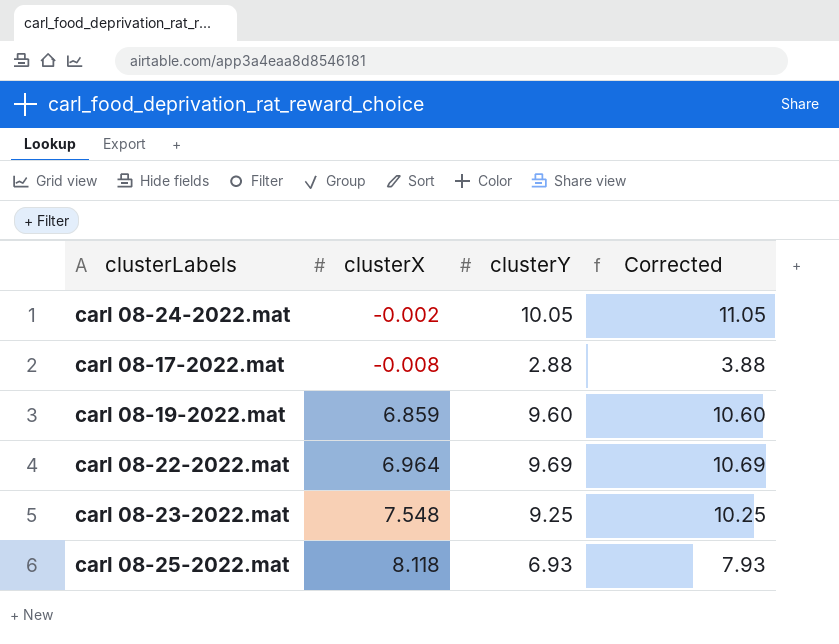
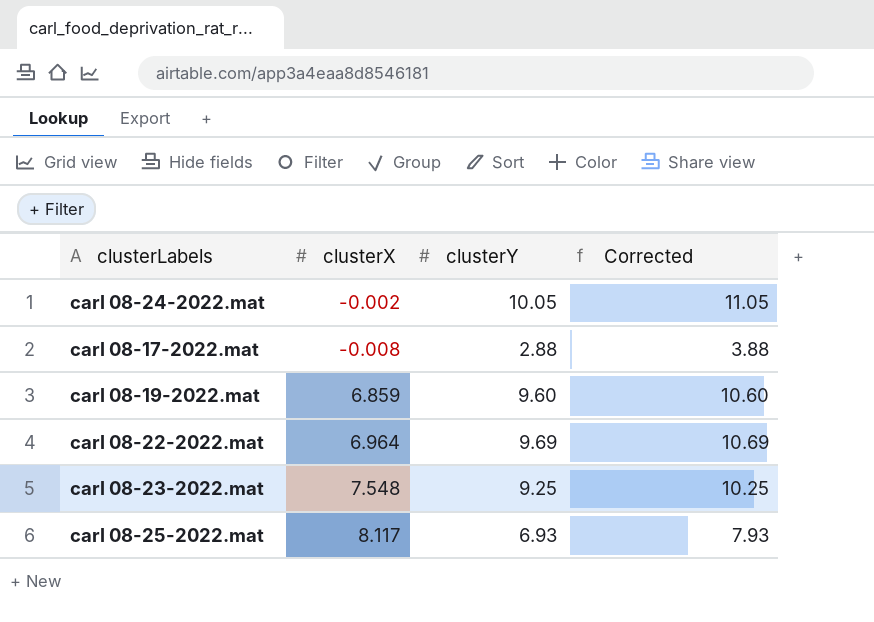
carl 08-25-2022.mat | clusterX: 8.118 -> 8.117

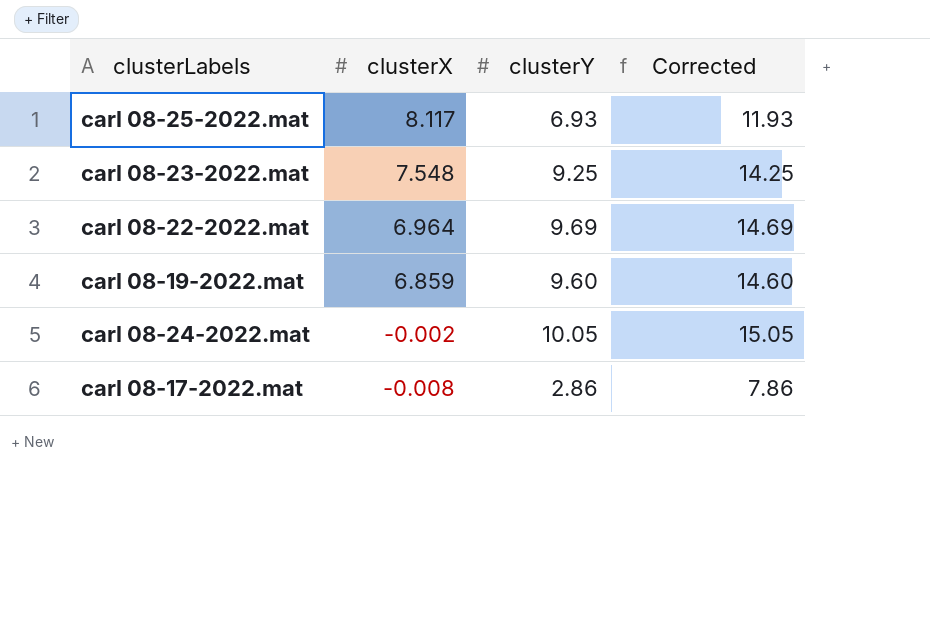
row order: none -> clusterX descending
column Corrected | formula: [clusterY] + 1 -> [clusterY] + 5
carl 08-17-2022.mat | clusterY: 2.88 -> 2.86

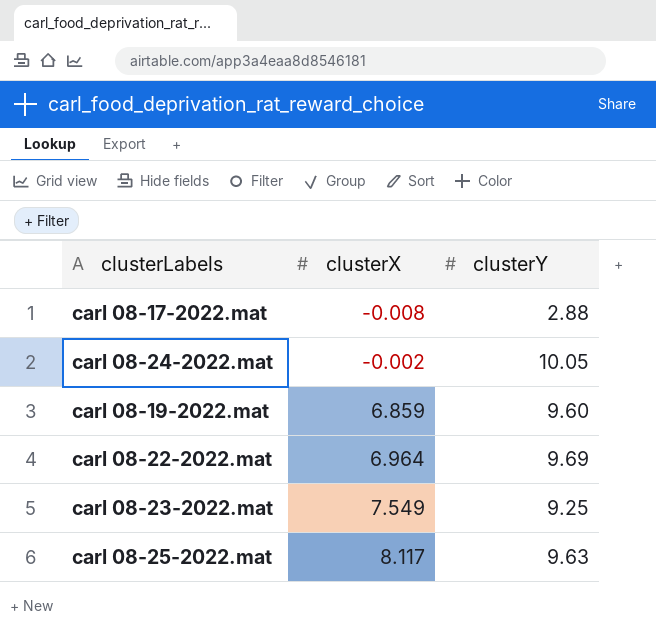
row order: clusterX descending -> clusterX ascending
column Corrected | formula: [clusterY] + 5 -> none
carl 08-17-2022.mat | clusterY: 2.86 -> 2.88
carl 08-23-2022.mat | clusterX: 7.548 -> 7.549
carl 08-25-2022.mat | clusterY: 6.93 -> 9.63

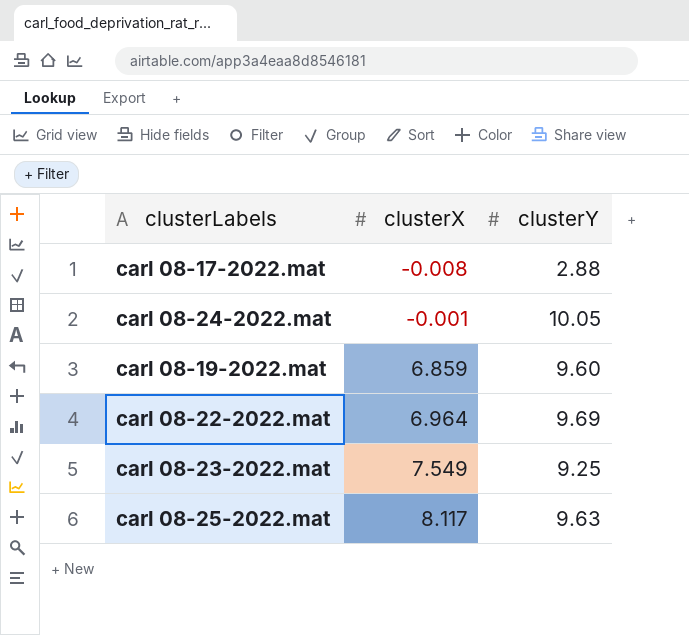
carl 08-24-2022.mat | clusterX: -0.002 -> -0.001

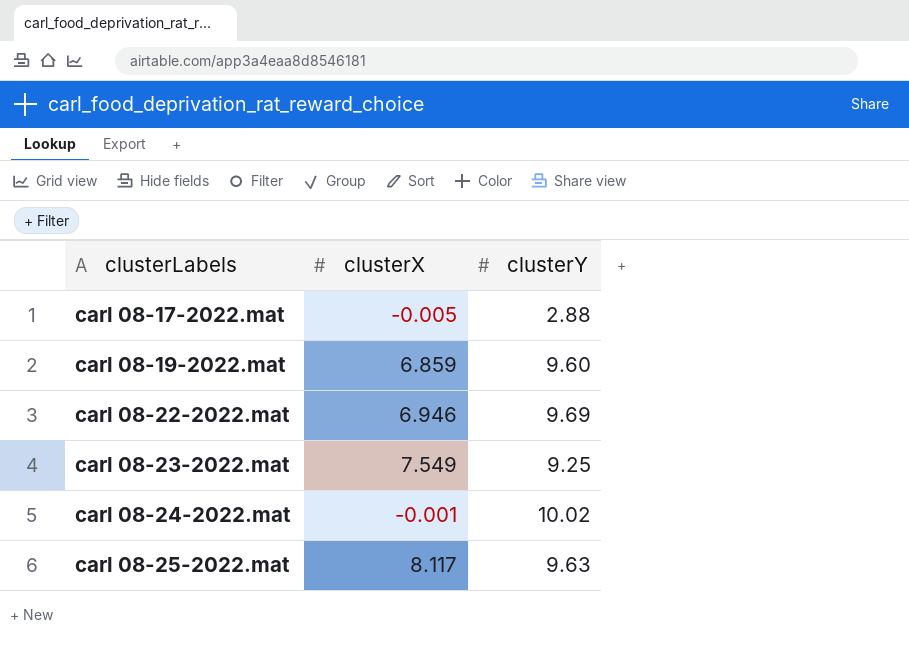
row order: clusterX ascending -> clusterLabels ascending
carl 08-17-2022.mat | clusterX: -0.008 -> -0.005
carl 08-22-2022.mat | clusterX: 6.964 -> 6.946
carl 08-24-2022.mat | clusterY: 10.05 -> 10.02

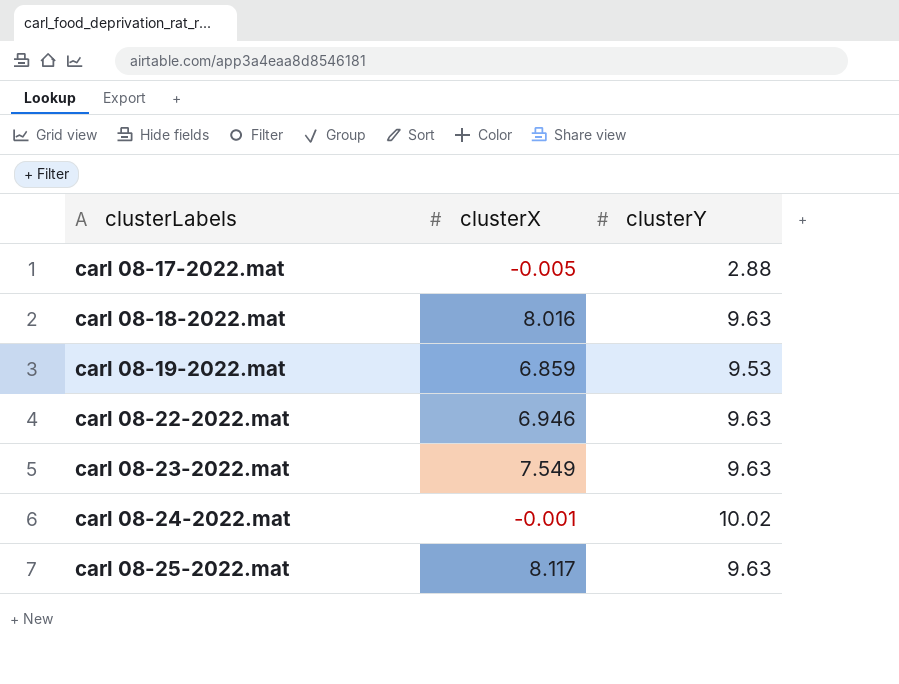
row carl 08-18-2022.mat: none -> 8.016 | 9.63
carl 08-19-2022.mat | clusterY: 9.60 -> 9.53
carl 08-22-2022.mat | clusterY: 9.69 -> 9.63
carl 08-23-2022.mat | clusterY: 9.25 -> 9.63

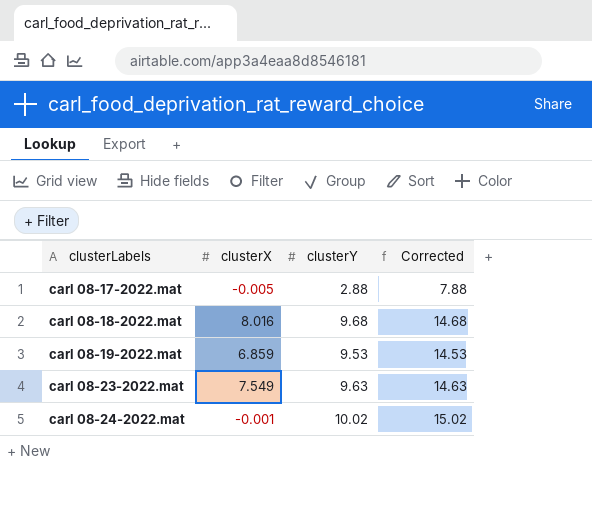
column Corrected | formula: none -> [clusterY] + 5
row carl 08-22-2022.mat: 6.946 | 9.63 -> none
row carl 08-25-2022.mat: 8.117 | 9.63 -> none
carl 08-18-2022.mat | clusterY: 9.63 -> 9.68

